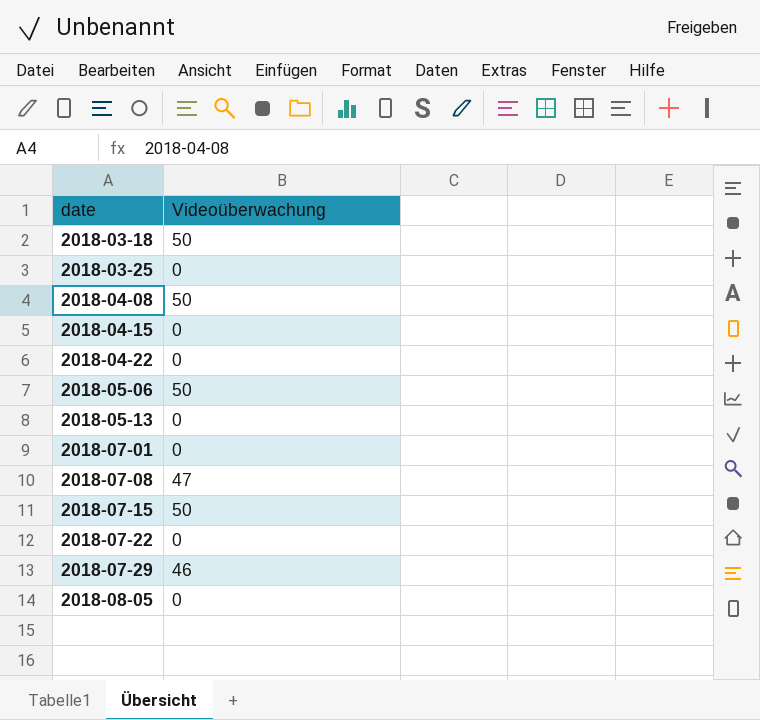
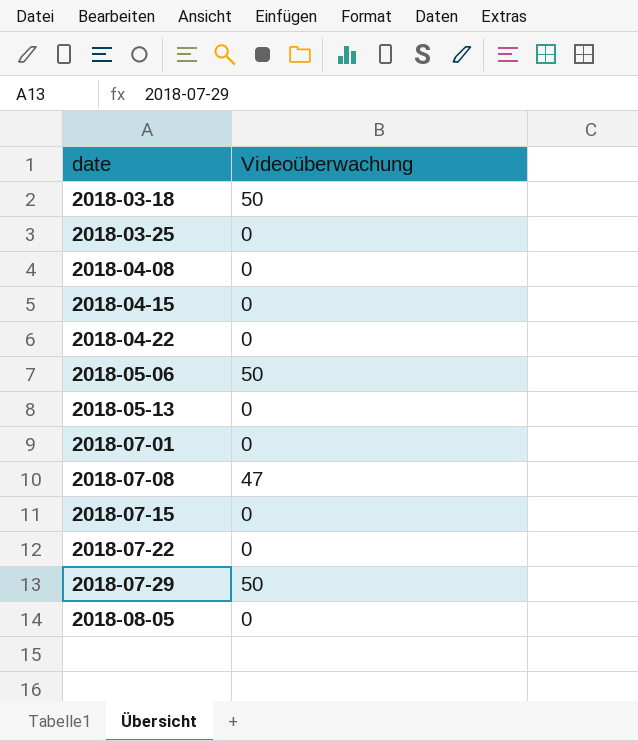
2018-04-08 | Videoüberwachung: 50 -> 0
2018-07-15 | Videoüberwachung: 50 -> 0
2018-07-29 | Videoüberwachung: 46 -> 50

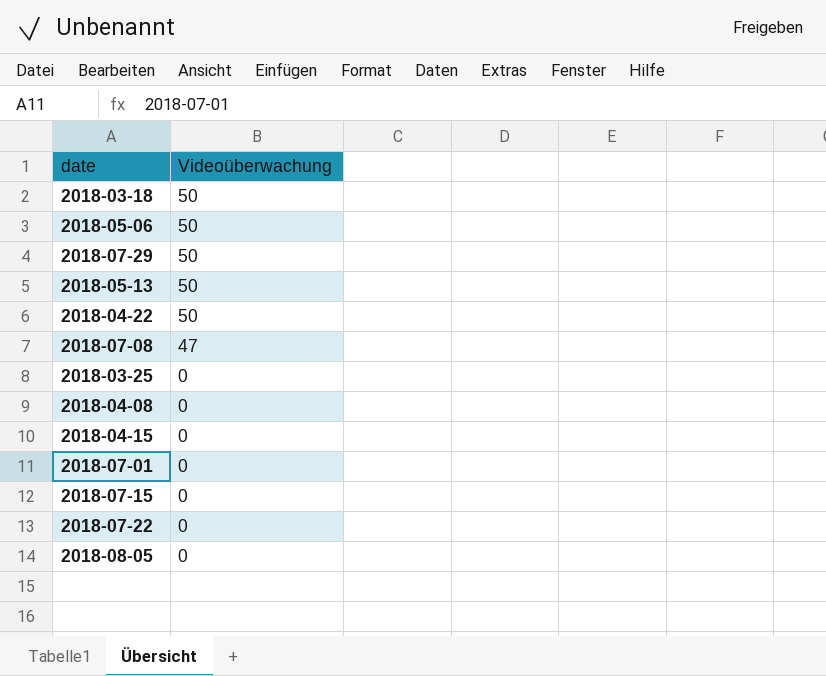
row order: date ascending -> Videoüberwachung descending
2018-05-13 | Videoüberwachung: 0 -> 50
2018-04-22 | Videoüberwachung: 0 -> 50

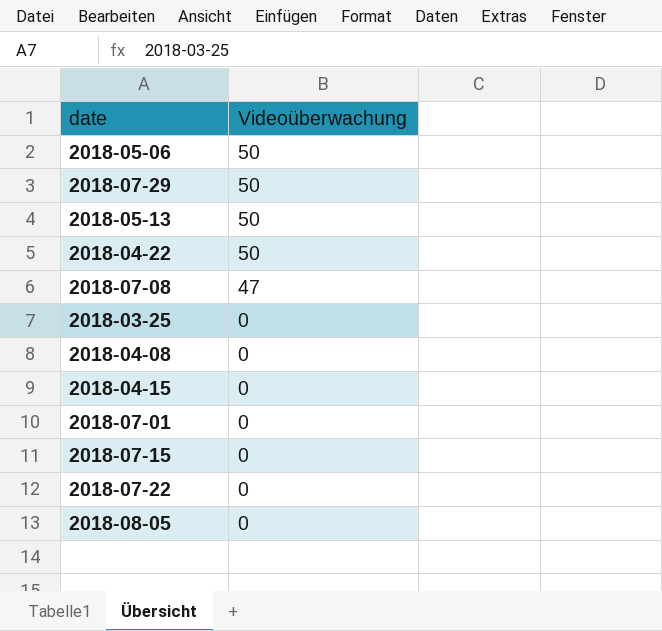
row 2018-03-18: 50 -> none

